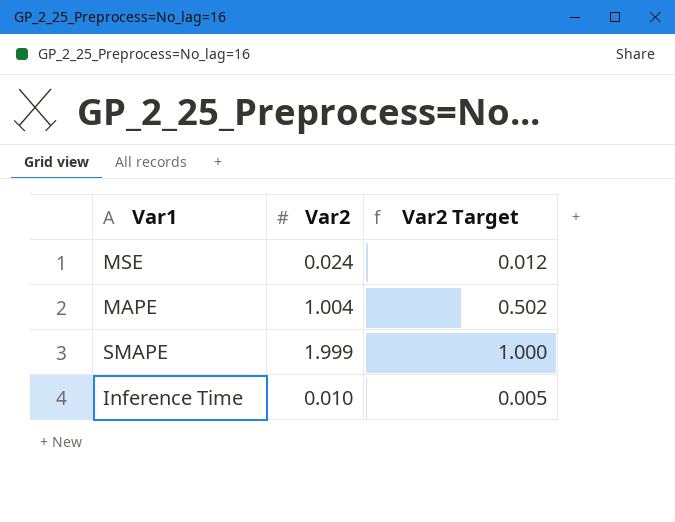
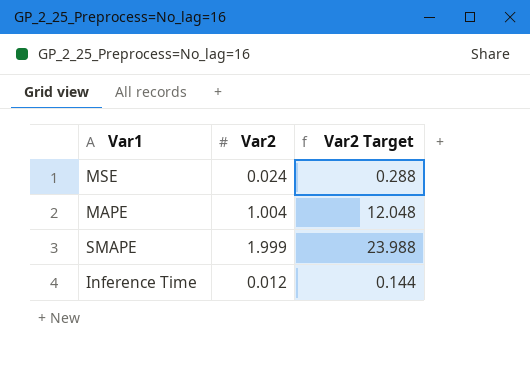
column Var2 Target | formula: [Var2] * 0.5 -> [Var2] * 12
Inference Time | Var2: 0.010 -> 0.012

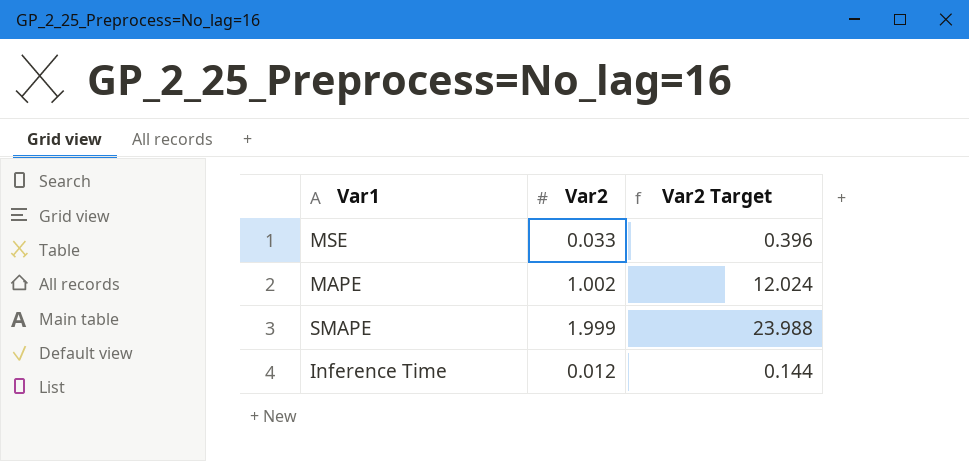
MSE | Var2: 0.024 -> 0.033
MSE | Var2 Target: 0.288 -> 0.396
MAPE | Var2: 1.004 -> 1.002
MAPE | Var2 Target: 12.048 -> 12.024

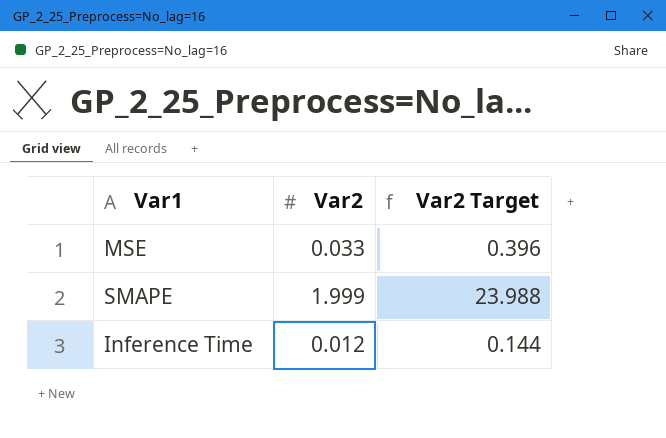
row MAPE: 1.002 | 12.024 -> none

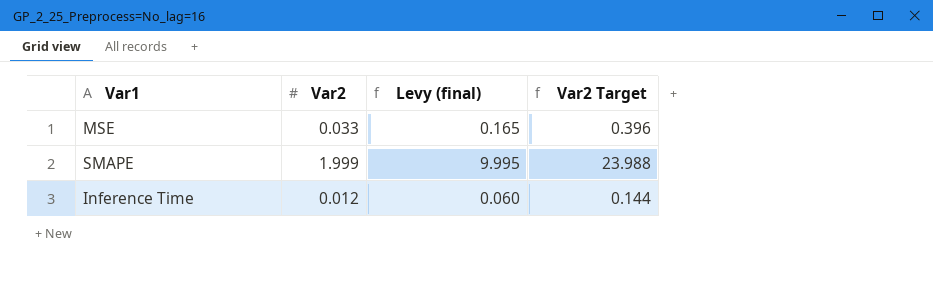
column Levy (final) | formula: none -> [Var2] * 5

